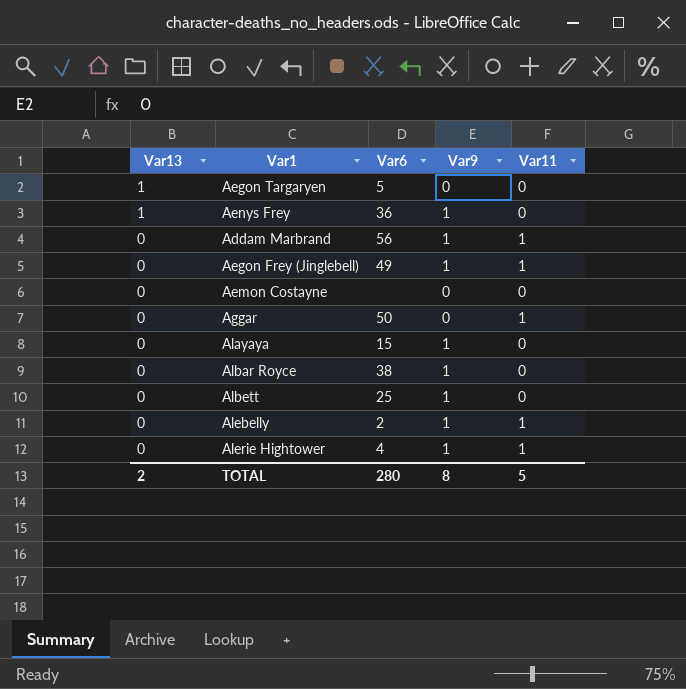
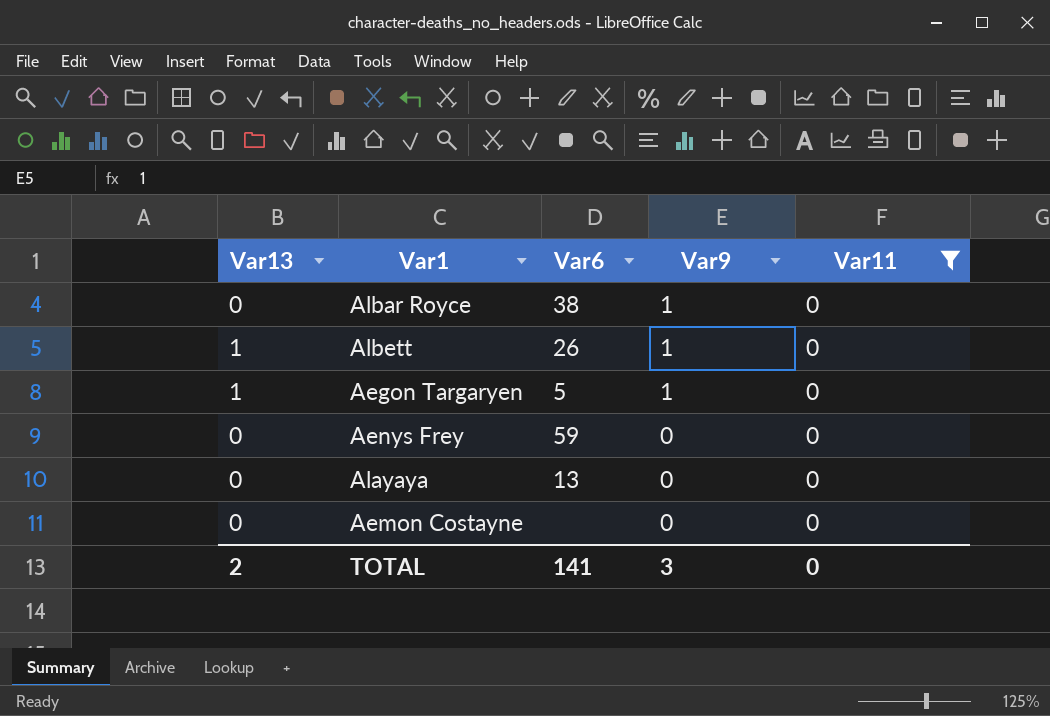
filter: none -> Var11 = 0
row order: Var13 descending -> Var9 descending
Albett | Var13: 0 -> 1
Albett | Var6: 25 -> 26
Aegon Targaryen | Var9: 0 -> 1
Aenys Frey | Var13: 1 -> 0
Aenys Frey | Var6: 36 -> 59
Aenys Frey | Var9: 1 -> 0
Alayaya | Var6: 15 -> 13
Alayaya | Var9: 1 -> 0
TOTAL | Var6: 280 -> 141
TOTAL | Var9: 8 -> 3
TOTAL | Var11: 5 -> 0

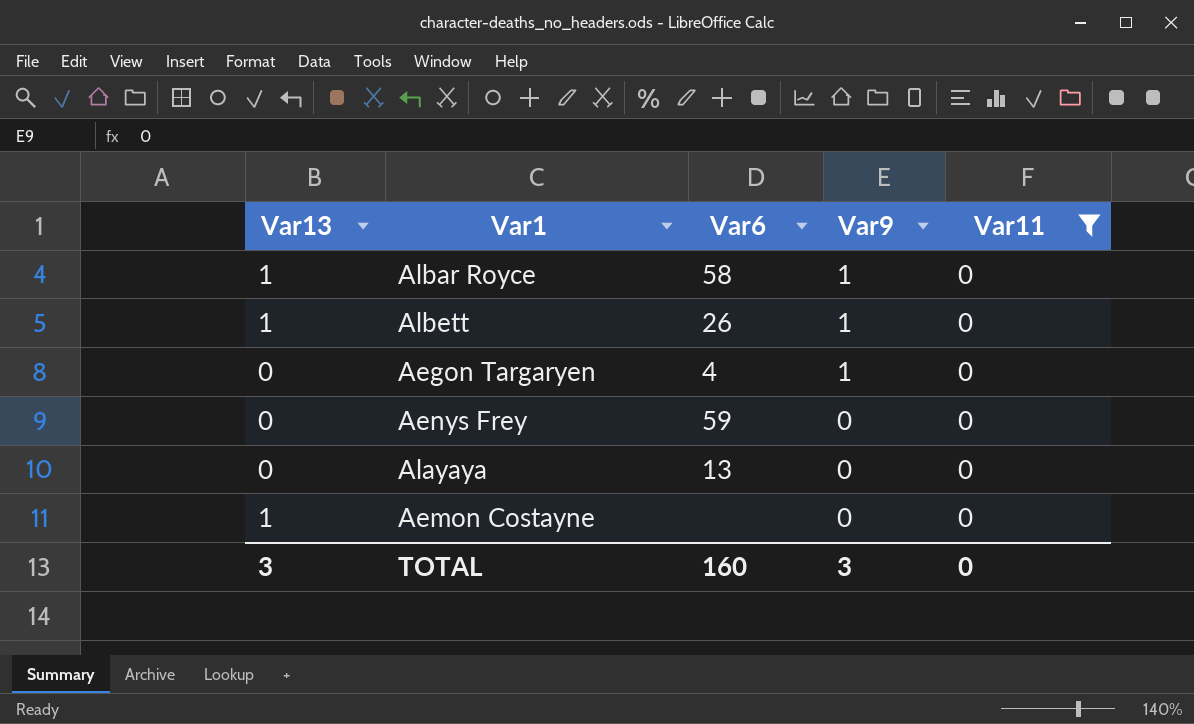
Albar Royce | Var13: 0 -> 1
Albar Royce | Var6: 38 -> 58
Aegon Targaryen | Var13: 1 -> 0
Aegon Targaryen | Var6: 5 -> 4
Aemon Costayne | Var13: 0 -> 1
TOTAL | Var13: 2 -> 3
TOTAL | Var6: 141 -> 160

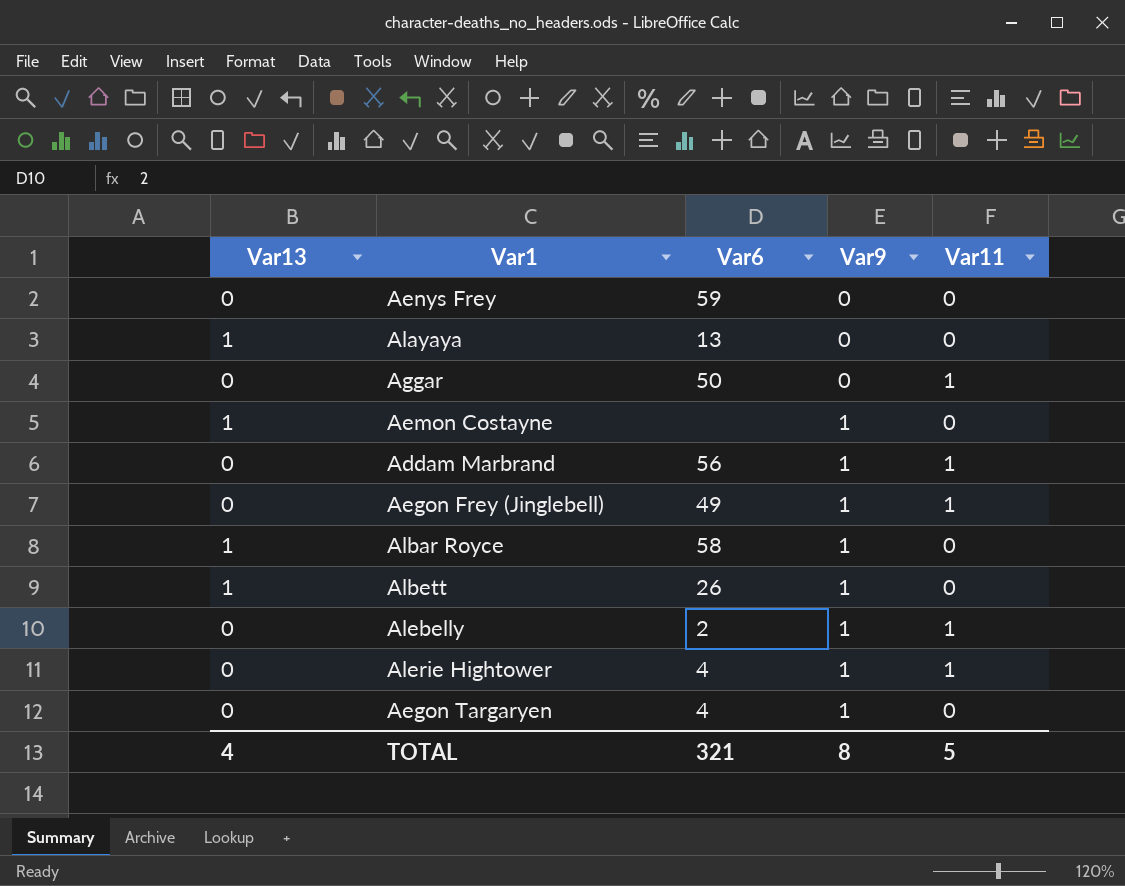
filter: Var11 = 0 -> none
row order: Var9 descending -> Var9 ascending
Alayaya | Var13: 0 -> 1
Aemon Costayne | Var9: 0 -> 1
TOTAL | Var13: 3 -> 4
TOTAL | Var6: 160 -> 321
TOTAL | Var9: 3 -> 8
TOTAL | Var11: 0 -> 5

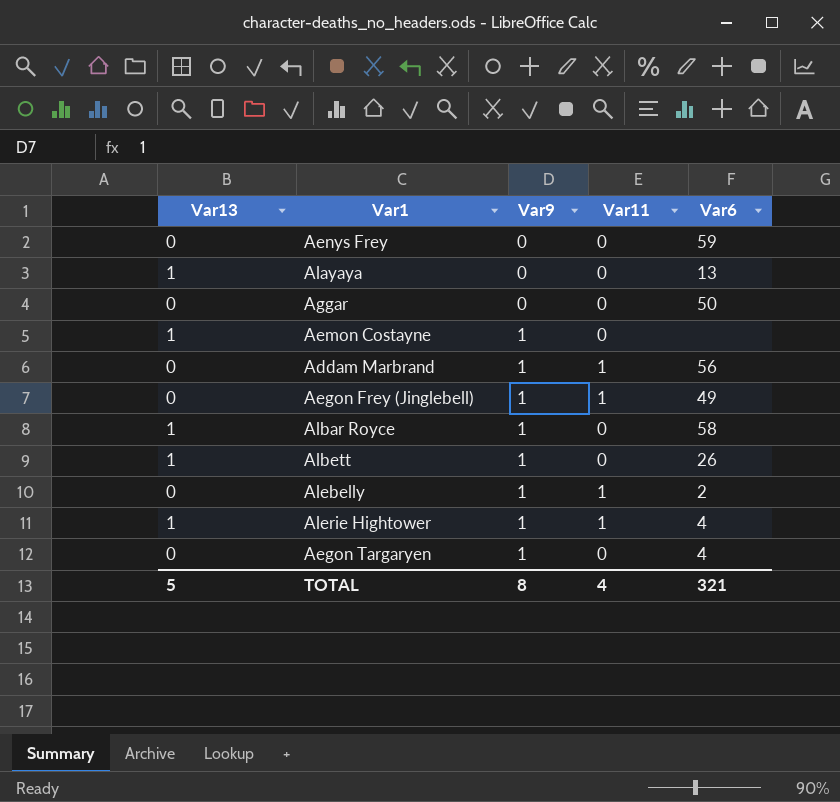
column Var6 | position: 3 -> 5
Aggar | Var11: 1 -> 0
Alerie Hightower | Var13: 0 -> 1
TOTAL | Var13: 4 -> 5
TOTAL | Var11: 5 -> 4

